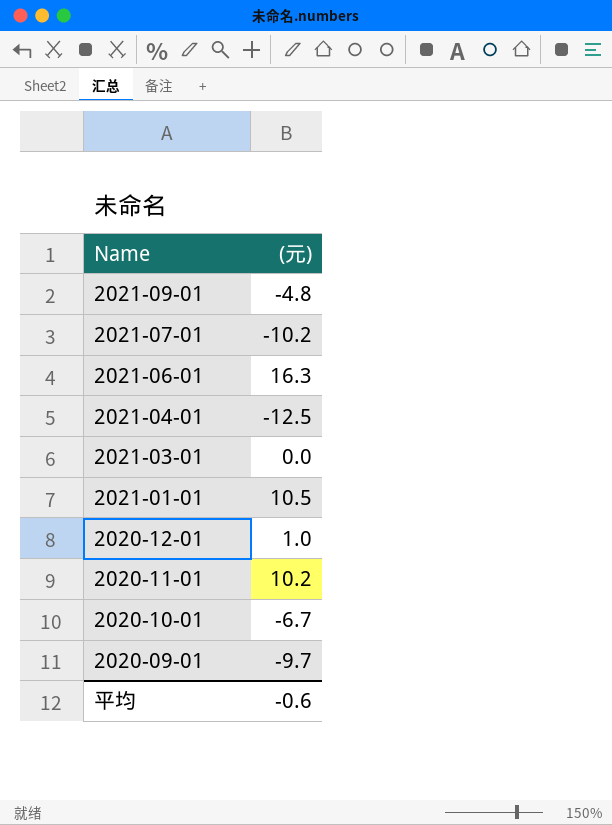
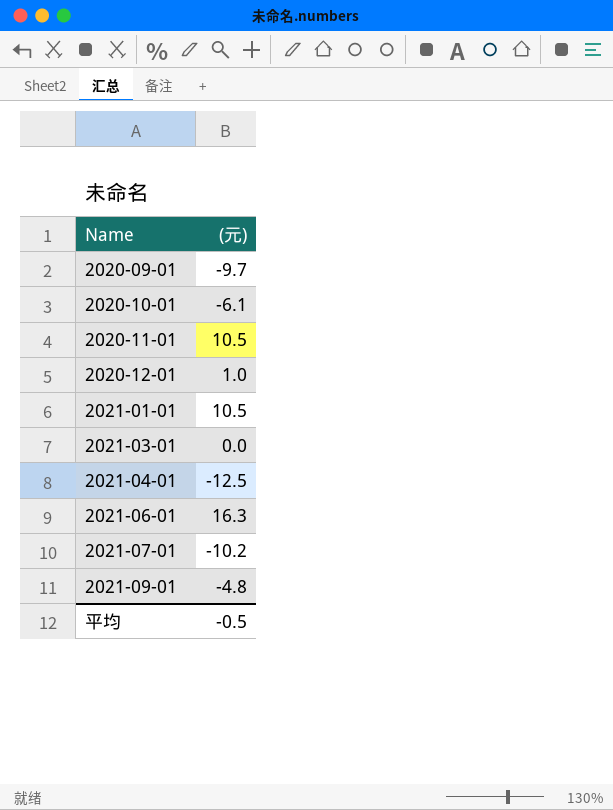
row order: Name descending -> Name ascending
2020-10-01 | (元): -6.7 -> -6.1
2020-11-01 | (元): 10.2 -> 10.5
平均 | (元): -0.6 -> -0.5

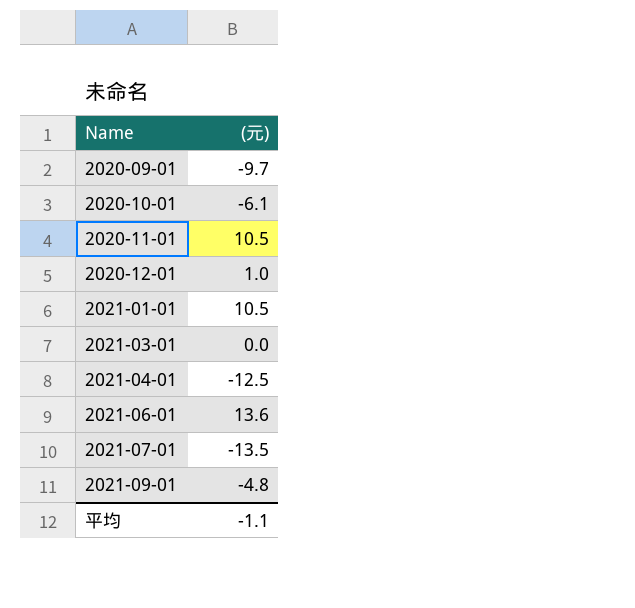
2021-06-01 | (元): 16.3 -> 13.6
2021-07-01 | (元): -10.2 -> -13.5
平均 | (元): -0.5 -> -1.1

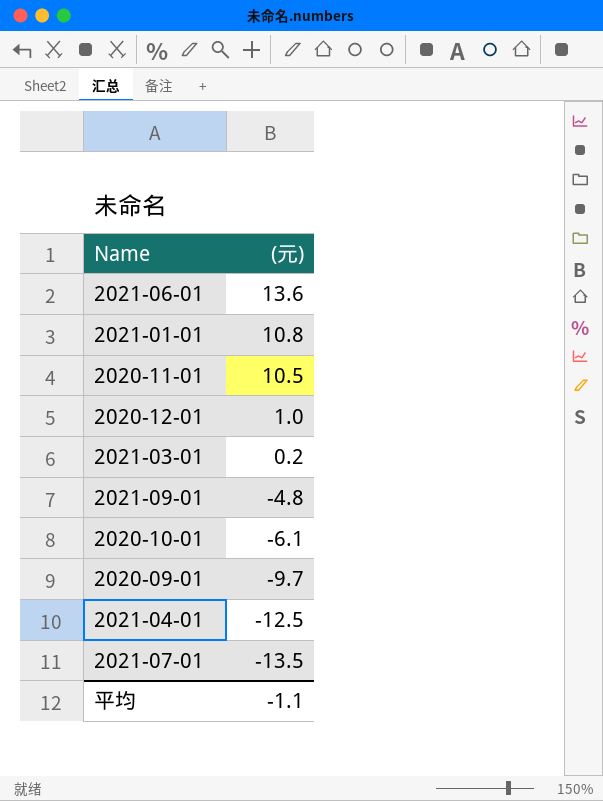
row order: Name ascending -> (元) descending
2021-01-01 | (元): 10.5 -> 10.8
2021-03-01 | (元): 0.0 -> 0.2

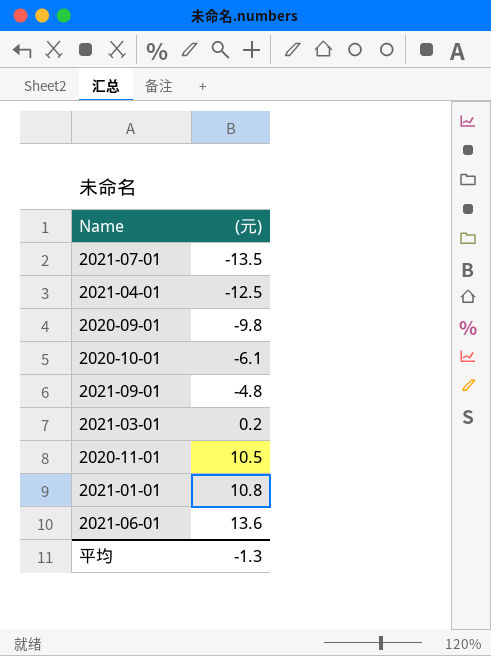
row order: (元) descending -> (元) ascending
row 2020-12-01: 1.0 -> none
2020-09-01 | (元): -9.7 -> -9.8
平均 | (元): -1.1 -> -1.3

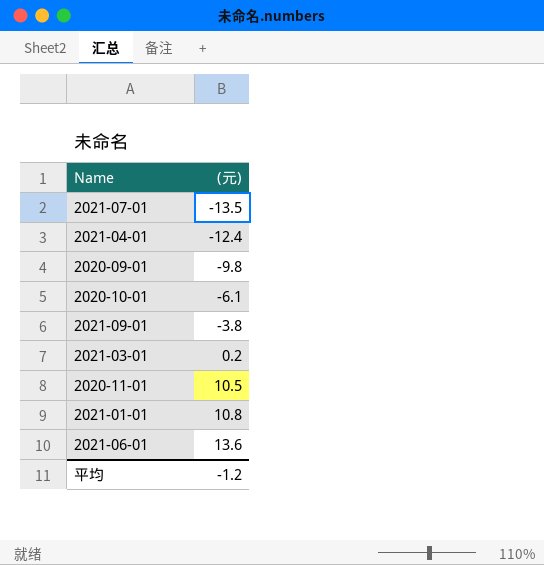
2021-04-01 | (元): -12.5 -> -12.4
2021-09-01 | (元): -4.8 -> -3.8
平均 | (元): -1.3 -> -1.2

